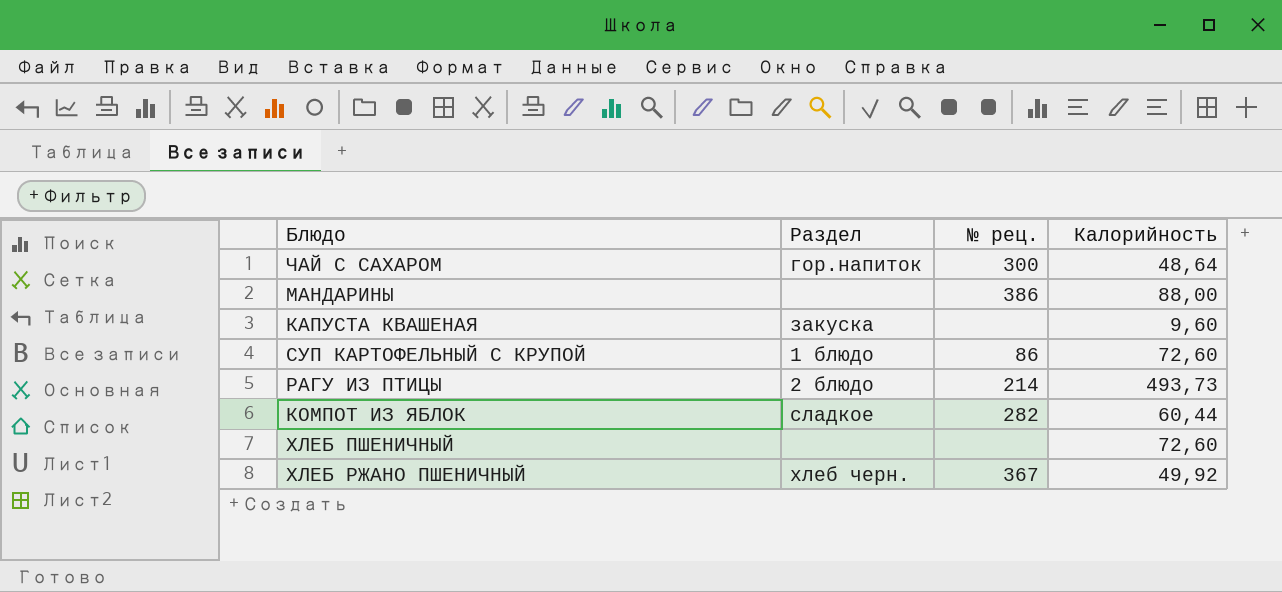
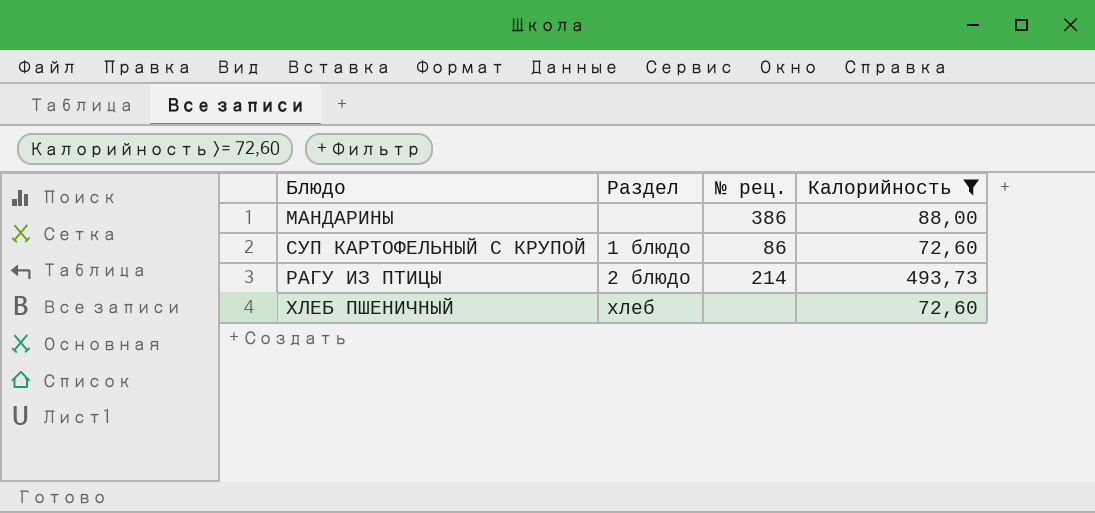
filter: none -> Калорийность >= 72,60
ХЛЕБ ПШЕНИЧНЫЙ | Раздел: none -> хлеб

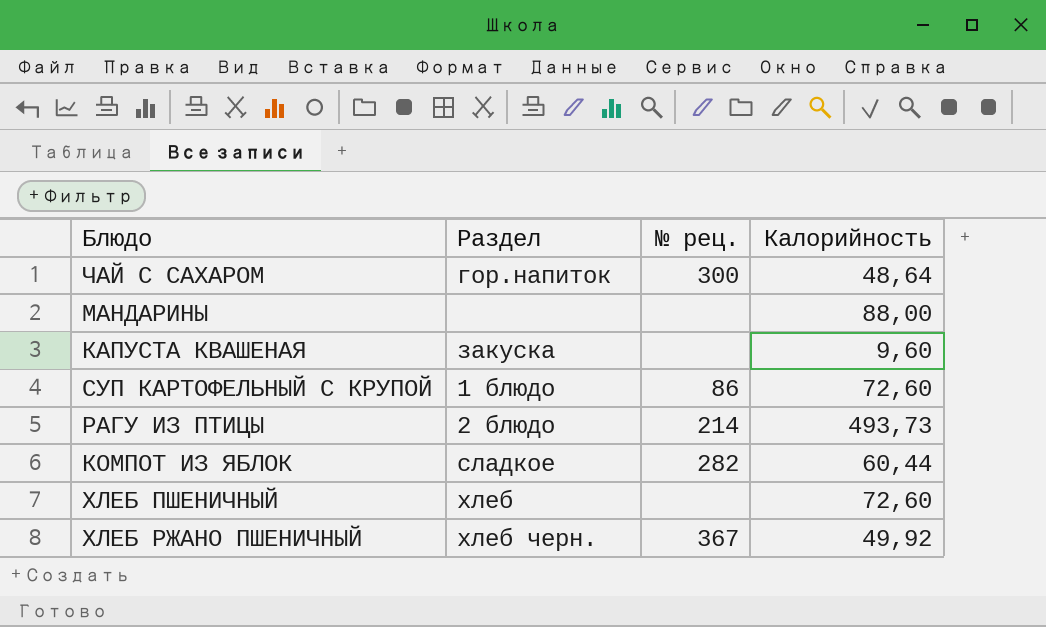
filter: Калорийность >= 72,60 -> none
МАНДАРИНЫ | № рец.: 386 -> none

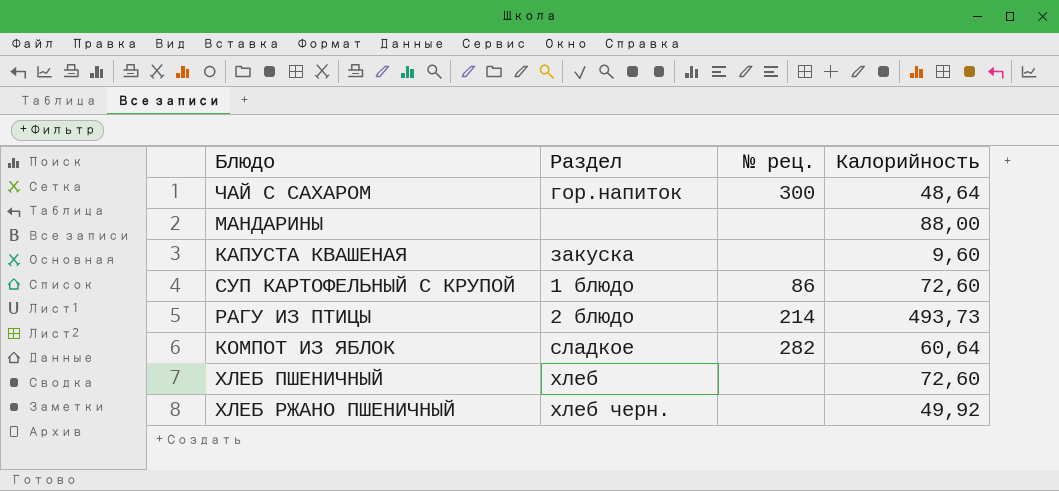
КОМПОТ ИЗ ЯБЛОК | Калорийность: 60,44 -> 60,64
ХЛЕБ РЖАНО ПШЕНИЧНЫЙ | № рец.: 367 -> none

